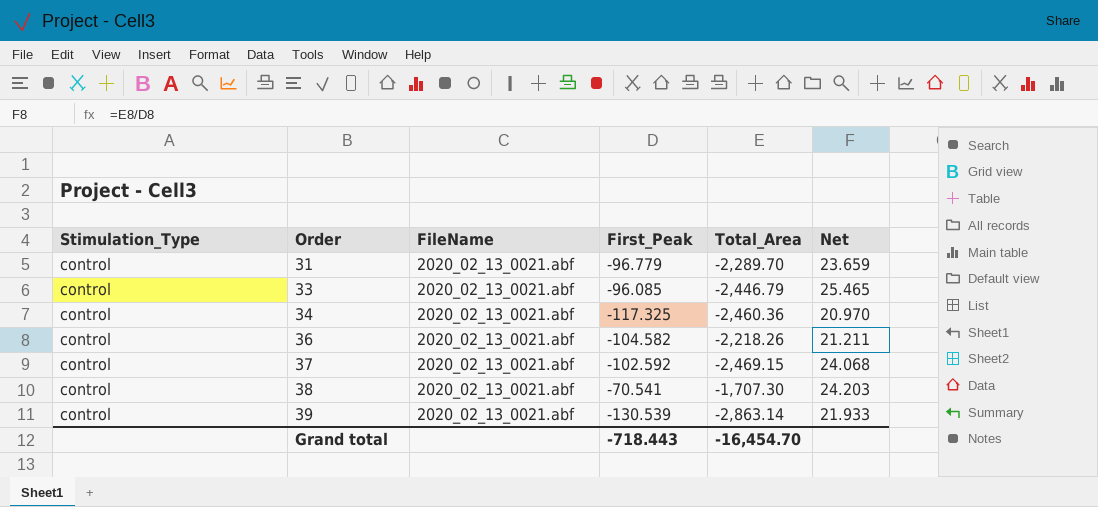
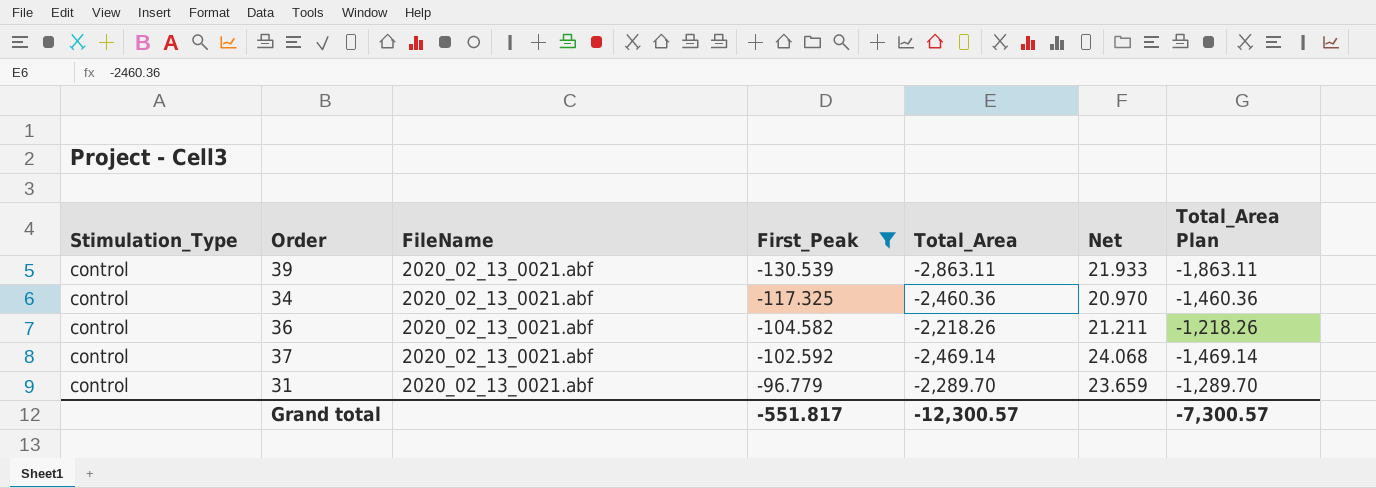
filter: none -> First_Peak <= -96.779
row order: Order ascending -> First_Peak ascending
column Total_Area Plan | formula: none -> [Total_Area] + 1000
39 | Total_Area: -2,863.14 -> -2,863.11
37 | Total_Area: -2,469.15 -> -2,469.14
Grand total | First_Peak: -718.443 -> -551.817
Grand total | Total_Area: -16,454.70 -> -12,300.57

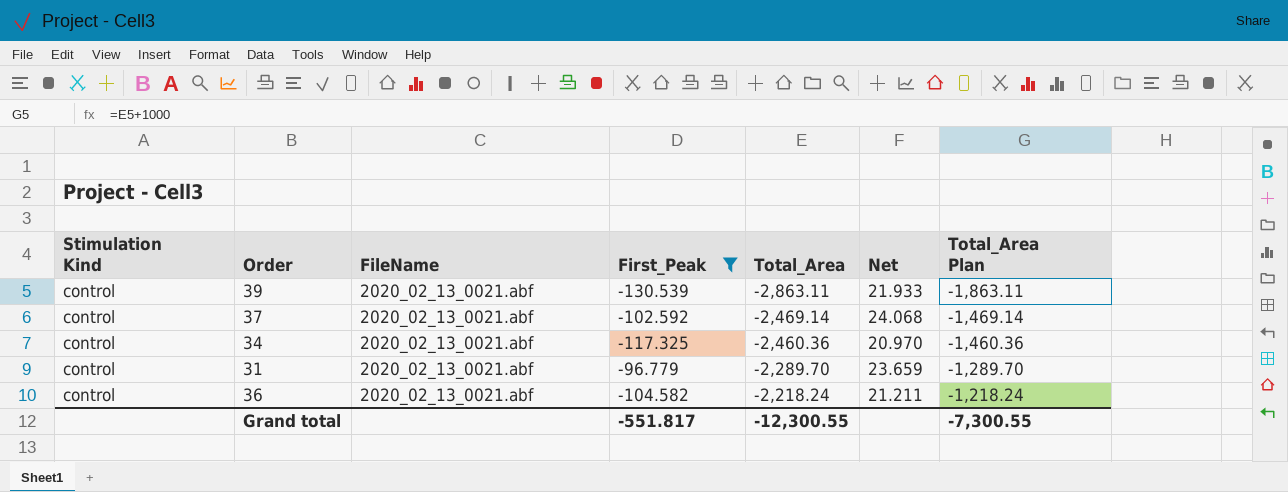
row order: First_Peak ascending -> Total_Area ascending
column name: Stimulation_Type -> Stimulation Kind
36 | Total_Area: -2,218.26 -> -2,218.24
36 | Total_Area Plan: -1,218.26 -> -1,218.24
Grand total | Total_Area: -12,300.57 -> -12,300.55
Grand total | Total_Area Plan: -7,300.57 -> -7,300.55

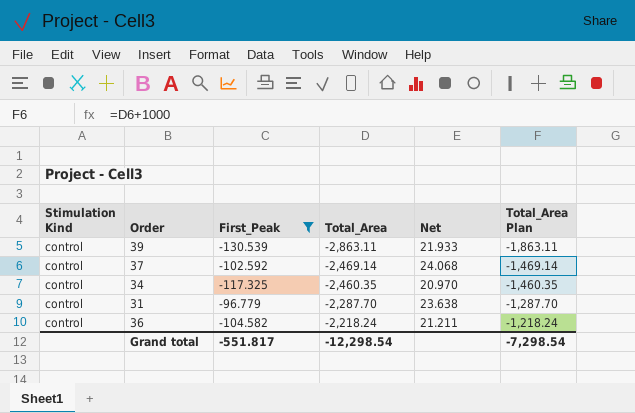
column FileName | position: 3 -> none
34 | Total_Area: -2,460.36 -> -2,460.35
34 | Total_Area Plan: -1,460.36 -> -1,460.35
31 | Total_Area: -2,289.70 -> -2,287.70
31 | Net: 23.659 -> 23.638
31 | Total_Area Plan: -1,289.70 -> -1,287.70
Grand total | Total_Area: -12,300.55 -> -12,298.54
Grand total | Total_Area Plan: -7,300.55 -> -7,298.54

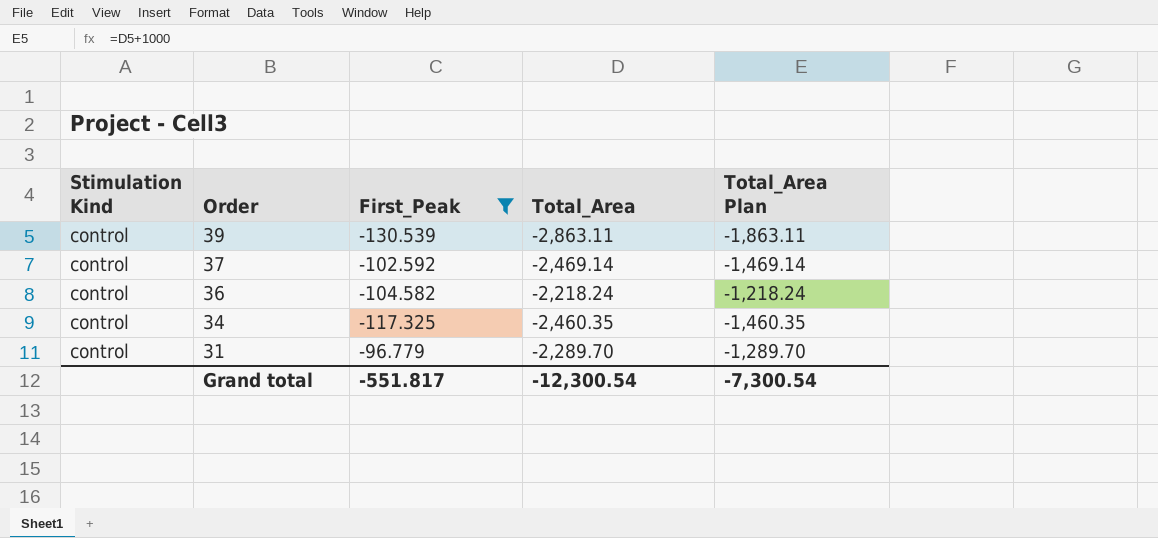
row order: Total_Area ascending -> Order descending
column Net | formula: [Total_Area] / [First_Peak] -> none
31 | Total_Area: -2,287.70 -> -2,289.70
31 | Total_Area Plan: -1,287.70 -> -1,289.70
Grand total | Total_Area: -12,298.54 -> -12,300.54
Grand total | Total_Area Plan: -7,298.54 -> -7,300.54

